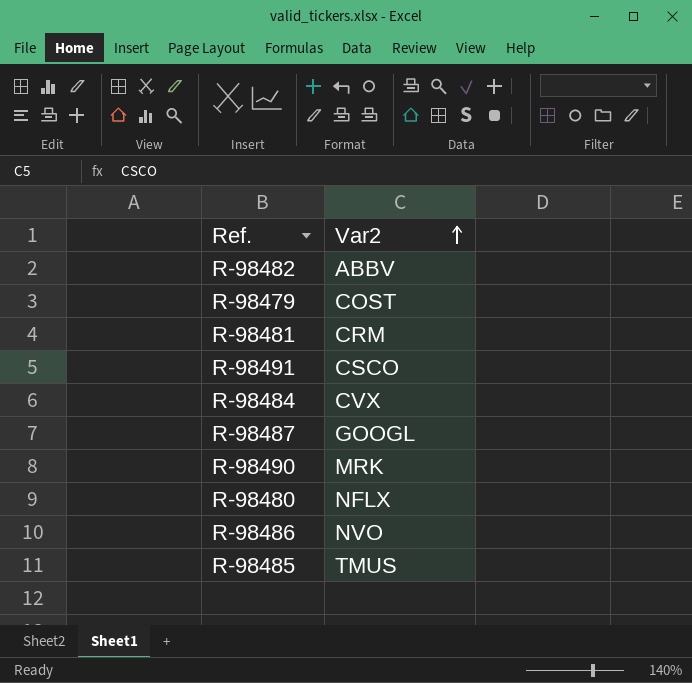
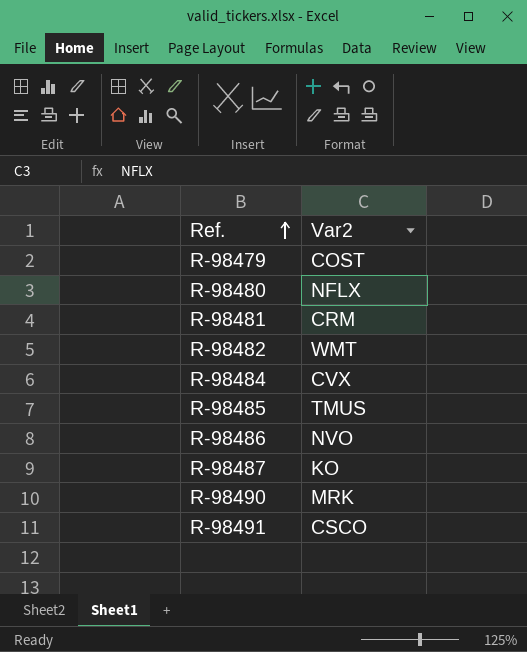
row order: Var2 ascending -> Ref. ascending
R-98482 | Var2: ABBV -> WMT
R-98487 | Var2: GOOGL -> KO

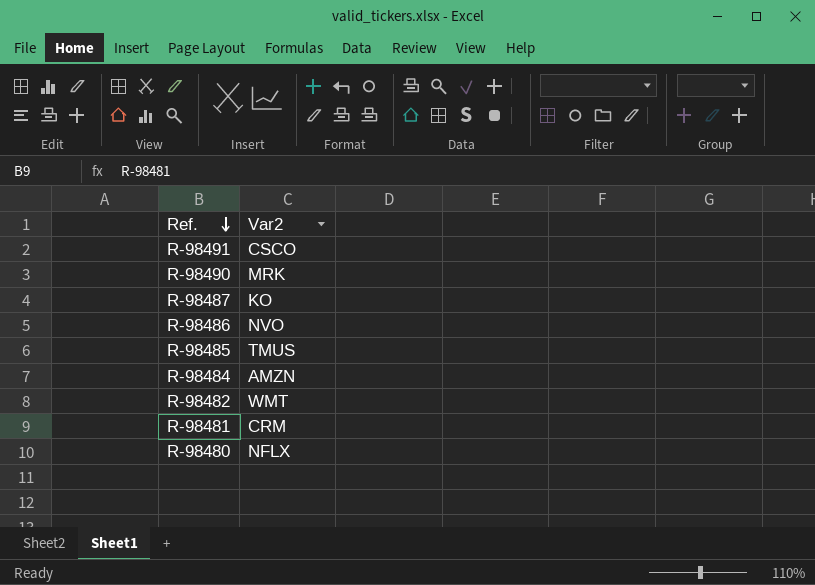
row order: Ref. ascending -> Ref. descending
row R-98479: COST -> none
R-98484 | Var2: CVX -> AMZN

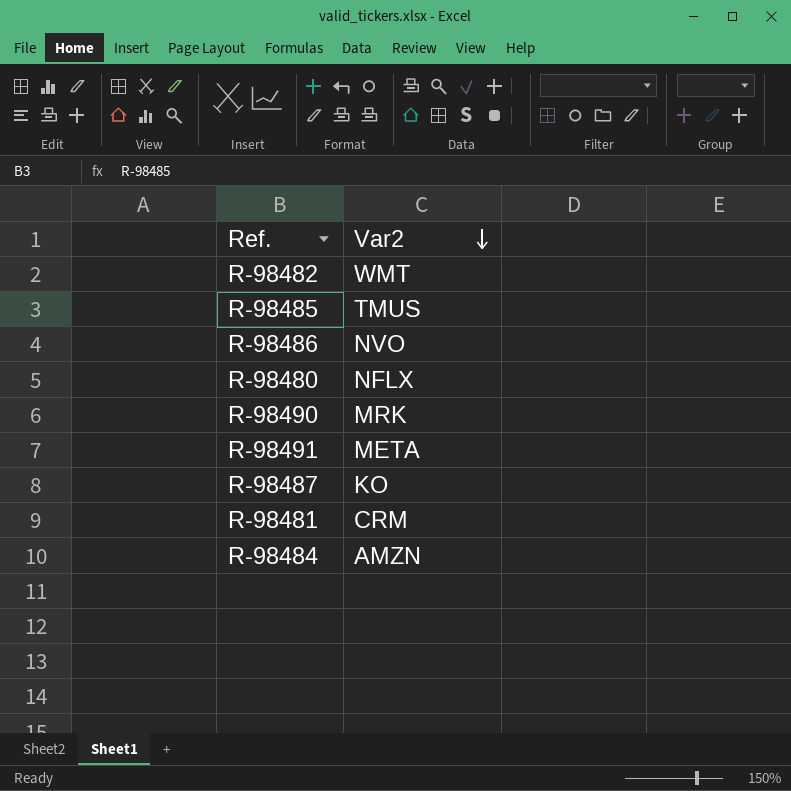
row order: Ref. descending -> Var2 descending
R-98491 | Var2: CSCO -> META

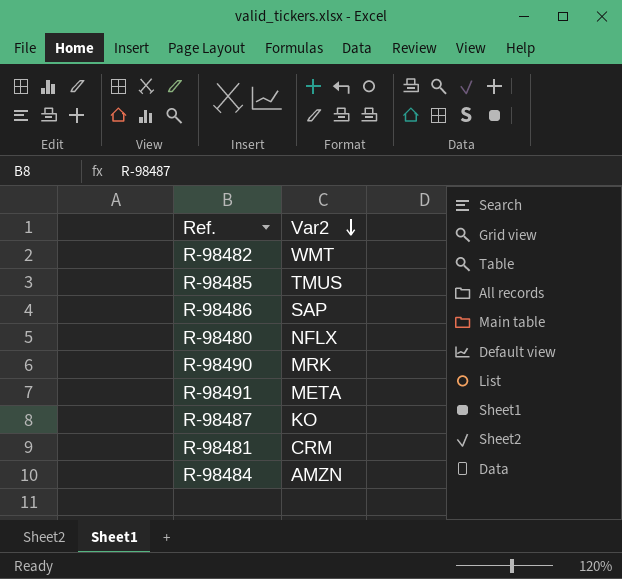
R-98486 | Var2: NVO -> SAP

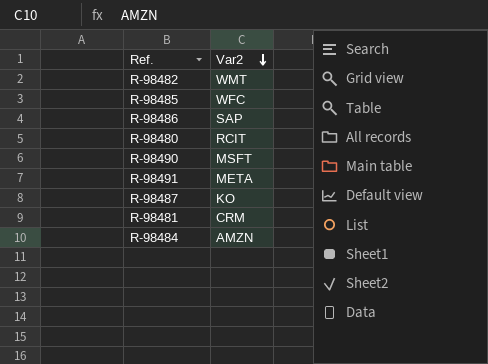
R-98485 | Var2: TMUS -> WFC
R-98480 | Var2: NFLX -> RCIT
R-98490 | Var2: MRK -> MSFT

